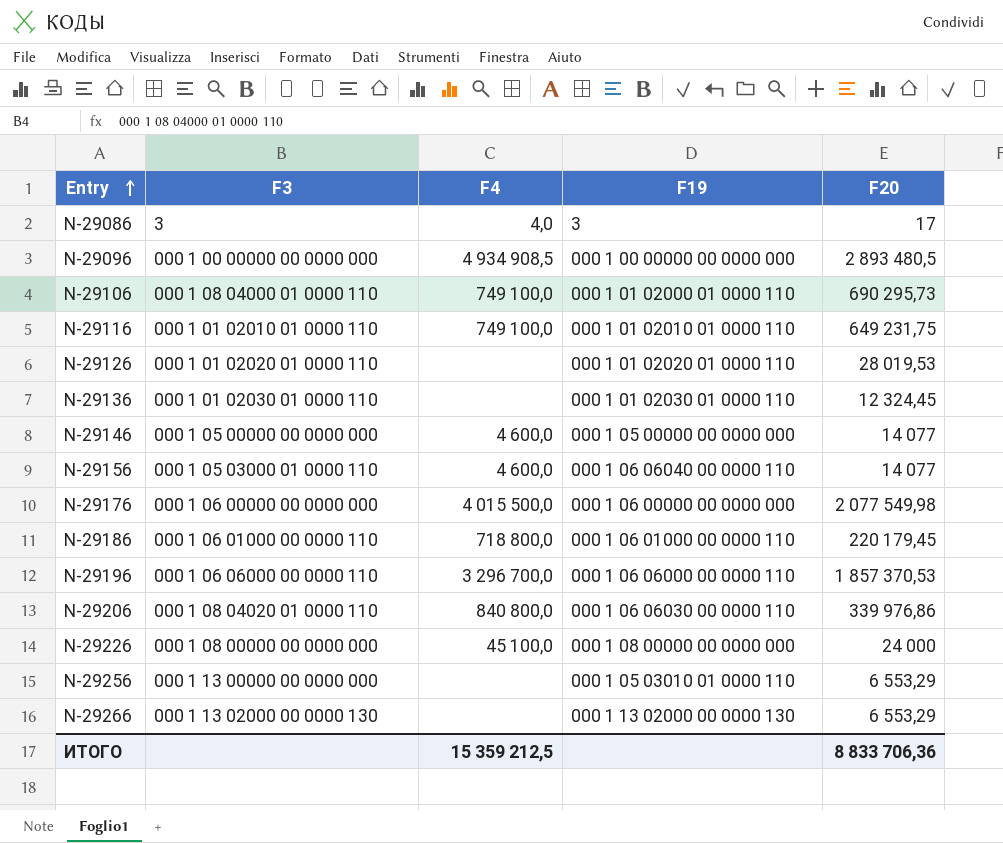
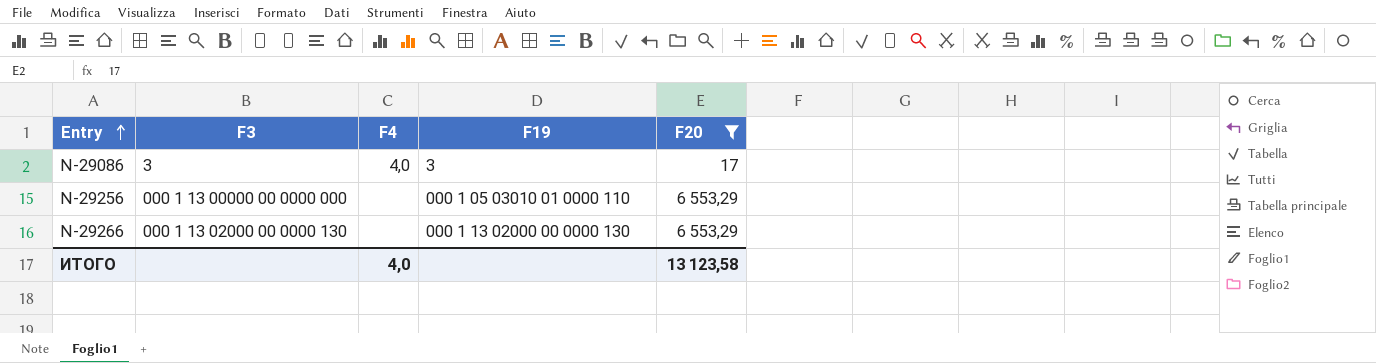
filter: none -> F20 <= 6 553,29
ИТОГО | F4: 15 359 212,5 -> 4,0
ИТОГО | F20: 8 833 706,36 -> 13 123,58

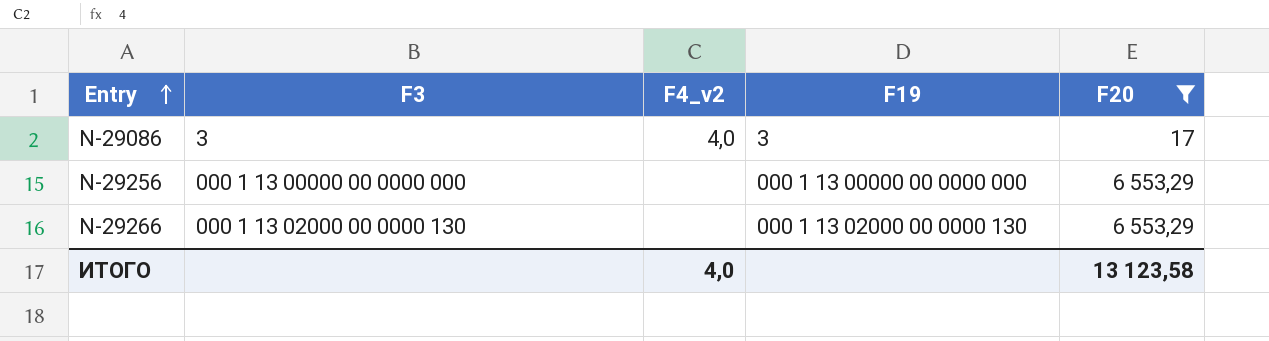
column name: F4 -> F4_v2
N-29256 | F19: 000 1 05 03010 01 0000 110 -> 000 1 13 00000 00 0000 000

